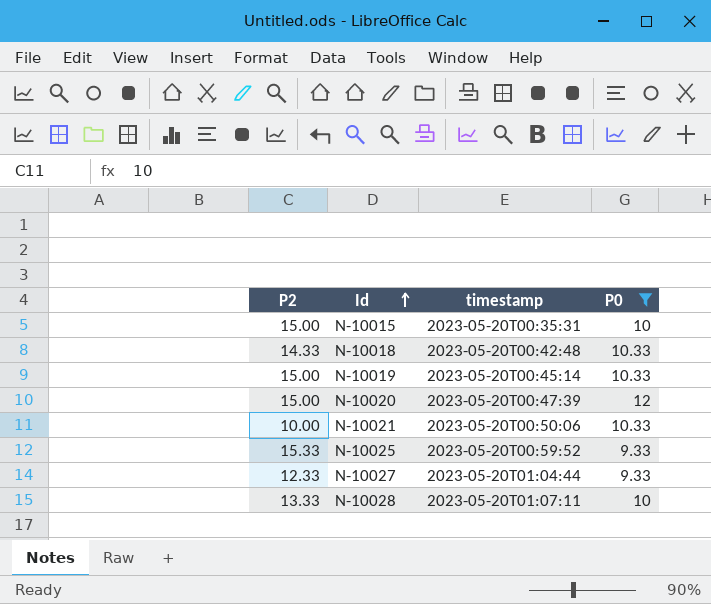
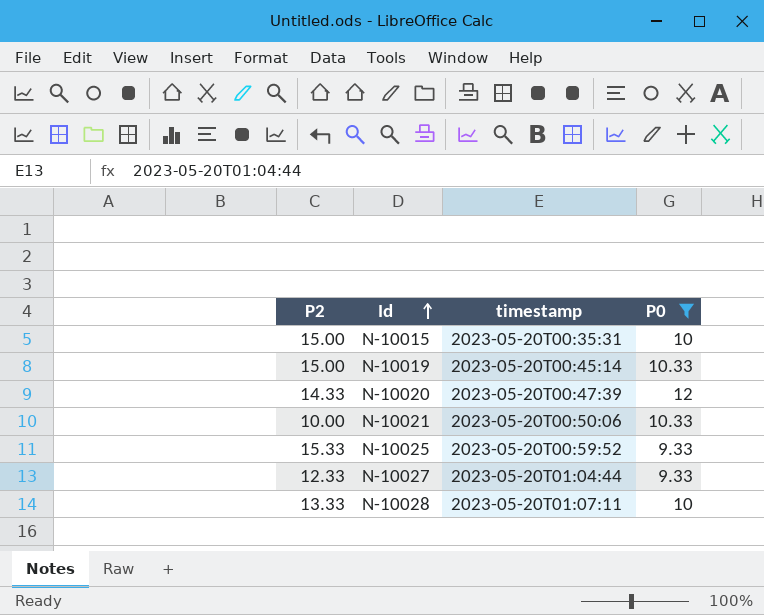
row N-10018: 14.33 | 2023-05-20T00:42:48 | 10.33 -> none
N-10020 | P2: 15.00 -> 14.33

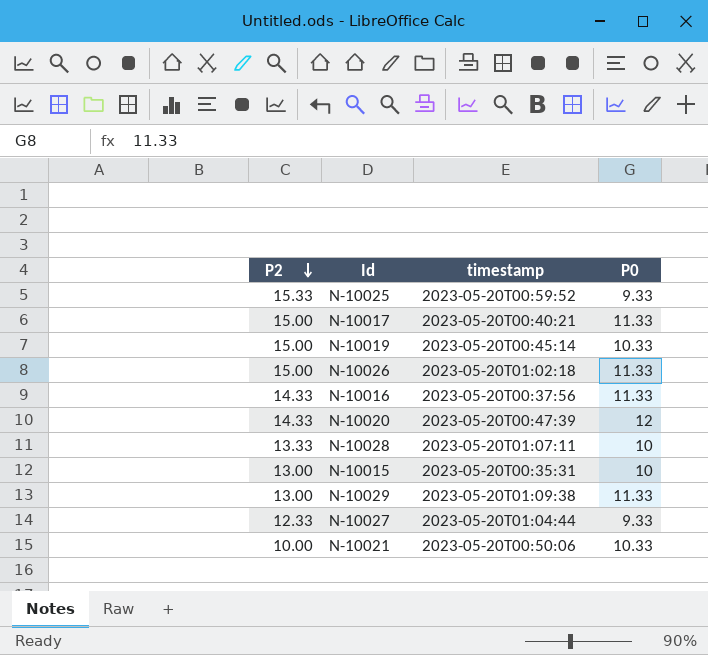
filter: P0 != 11.33 -> none
row order: Id ascending -> P2 descending
N-10015 | P2: 15.00 -> 13.00

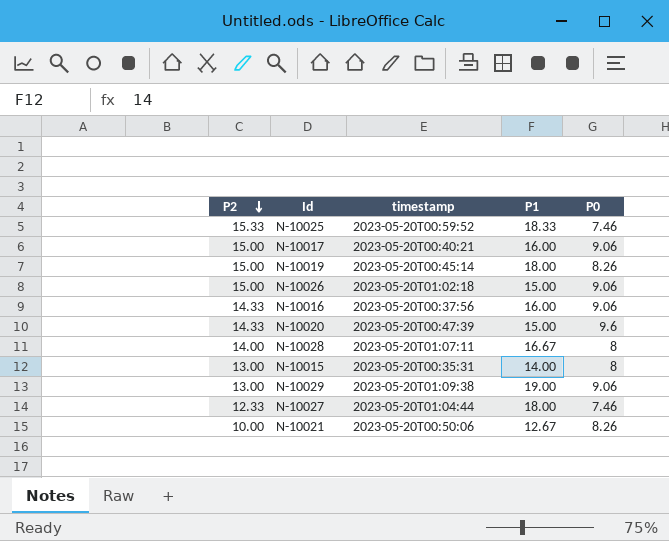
column P1 | position: none -> 4
N-10025 | P0: 9.33 -> 7.46
N-10017 | P0: 11.33 -> 9.06
N-10019 | P0: 10.33 -> 8.26
N-10026 | P0: 11.33 -> 9.06
N-10016 | P0: 11.33 -> 9.06
N-10020 | P0: 12 -> 9.6
N-10028 | P2: 13.33 -> 14.00
N-10028 | P0: 10 -> 8
N-10015 | P0: 10 -> 8
N-10029 | P0: 11.33 -> 9.06
N-10027 | P0: 9.33 -> 7.46
N-10021 | P0: 10.33 -> 8.26

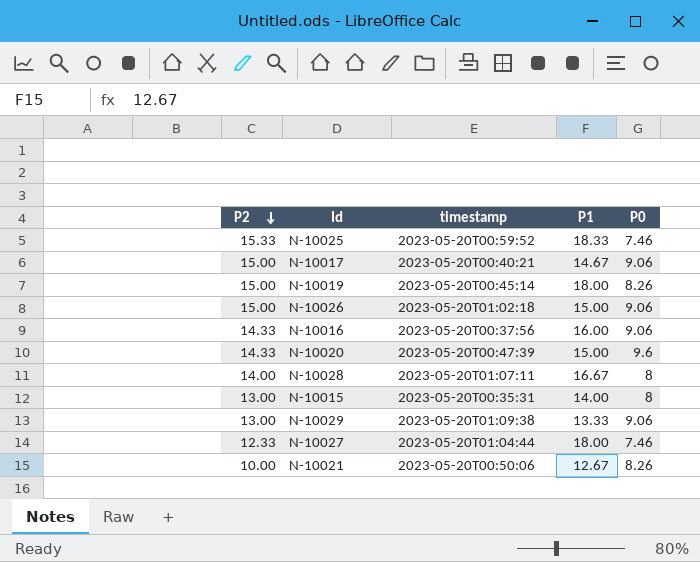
N-10017 | P1: 16.00 -> 14.67
N-10029 | P1: 19.00 -> 13.33

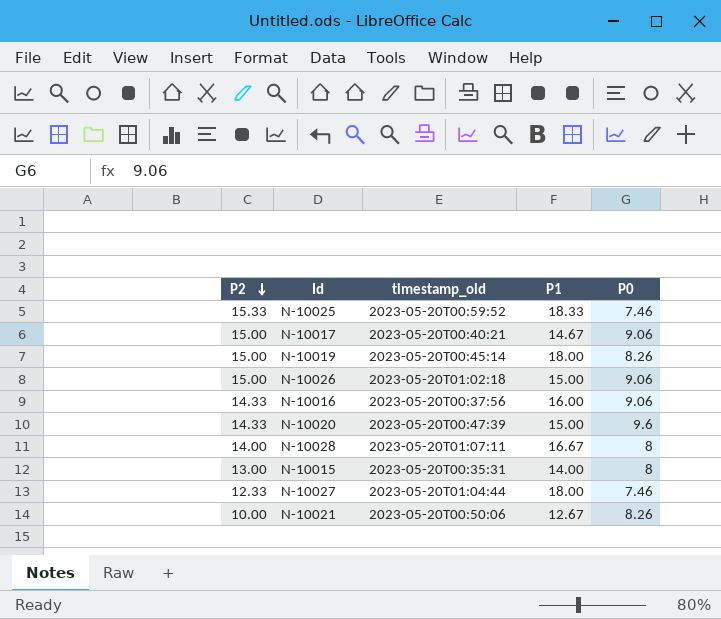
column name: timestamp -> timestamp_old
row N-10029: 13.00 | 2023-05-20T01:09:38 | 13.33 | 9.06 -> none

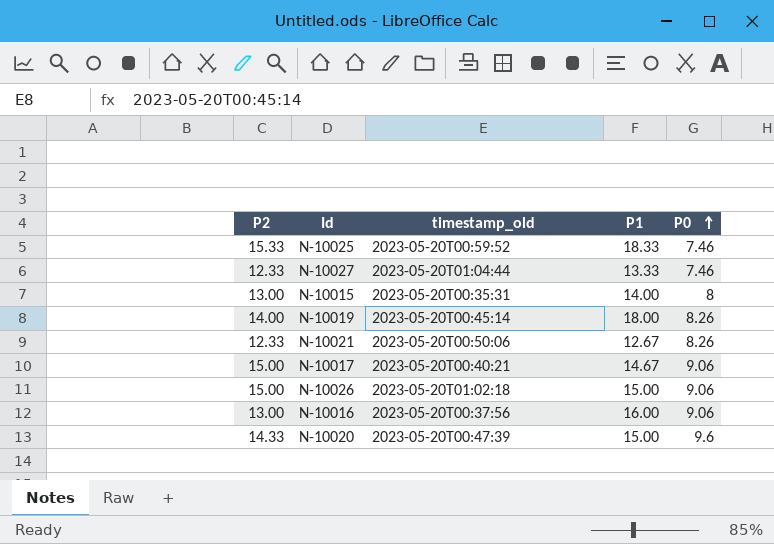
row order: P2 descending -> P0 ascending
row N-10028: 14.00 | 2023-05-20T01:07:11 | 16.67 | 8 -> none
N-10027 | P1: 18.00 -> 13.33
N-10019 | P2: 15.00 -> 14.00
N-10021 | P2: 10.00 -> 12.33
N-10016 | P2: 14.33 -> 13.00

